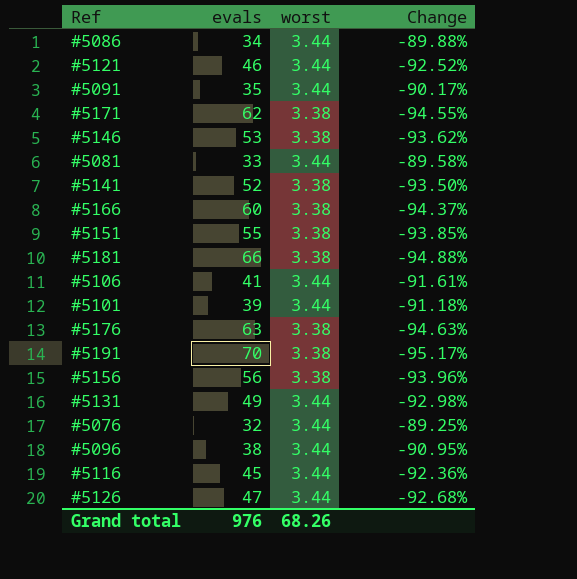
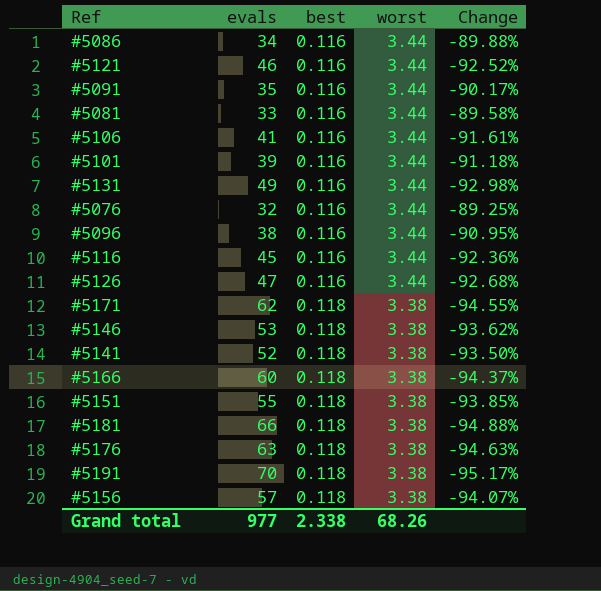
row order: none -> best ascending
column best | position: none -> 3
#5156 | evals: 56 -> 57
#5156 | Change: -93.96% -> -94.07%
Grand total | evals: 976 -> 977

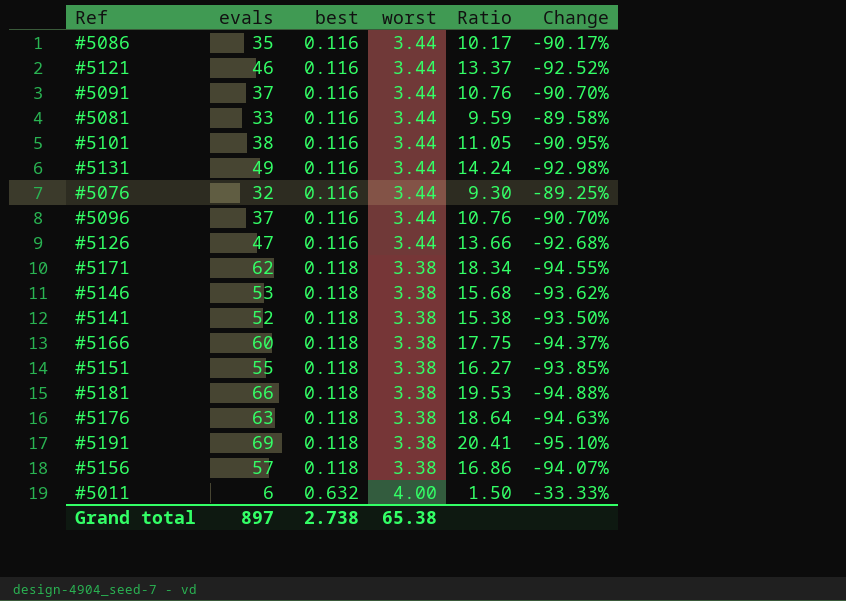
column Ratio | formula: none -> [evals] / [worst]
row #5106: 41 | 0.116 | 3.44 | -91.61% -> none
row #5116: 45 | 0.116 | 3.44 | -92.36% -> none
#5086 | evals: 34 -> 35
#5086 | Change: -89.88% -> -90.17%
#5091 | evals: 35 -> 37
#5091 | Change: -90.17% -> -90.70%
#5101 | evals: 39 -> 38
#5101 | Change: -91.18% -> -90.95%
#5096 | evals: 38 -> 37
#5096 | Change: -90.95% -> -90.70%
#5191 | evals: 70 -> 69
#5191 | Change: -95.17% -> -95.10%
row #5011: none -> 6 | 0.632 | 4.00 | 1.50 | -33.33%
Grand total | evals: 977 -> 897
Grand total | best: 2.338 -> 2.738
Grand total | worst: 68.26 -> 65.38

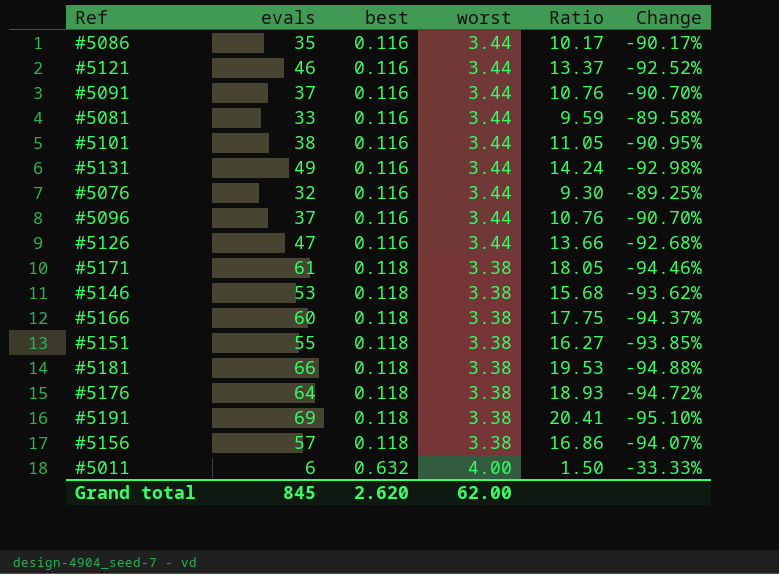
row #5141: 52 | 0.118 | 3.38 | 15.38 | -93.50% -> none
#5171 | evals: 62 -> 61
#5171 | Ratio: 18.34 -> 18.05
#5171 | Change: -94.55% -> -94.46%
#5176 | evals: 63 -> 64
#5176 | Ratio: 18.64 -> 18.93
#5176 | Change: -94.63% -> -94.72%
Grand total | evals: 897 -> 845
Grand total | best: 2.738 -> 2.620
Grand total | worst: 65.38 -> 62.00

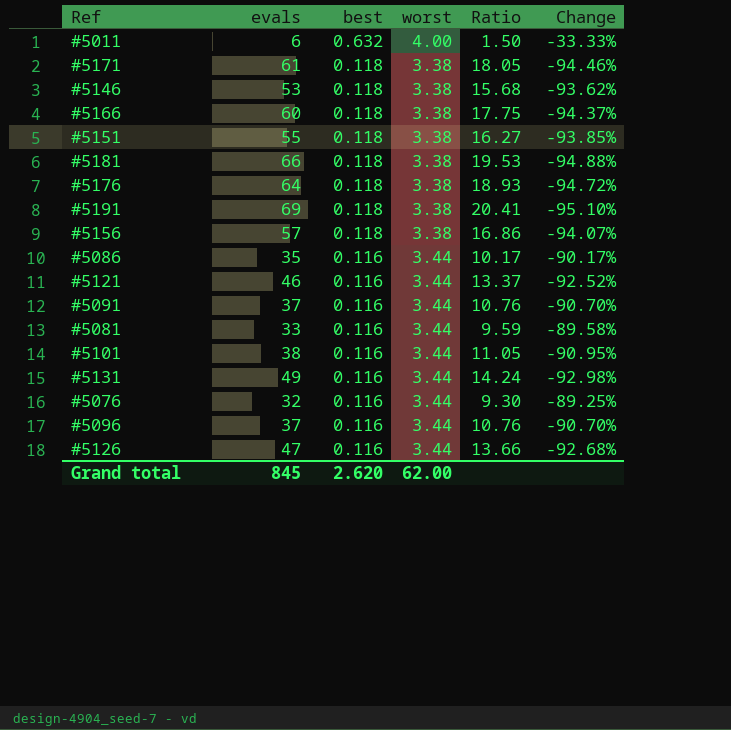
row order: best ascending -> best descending

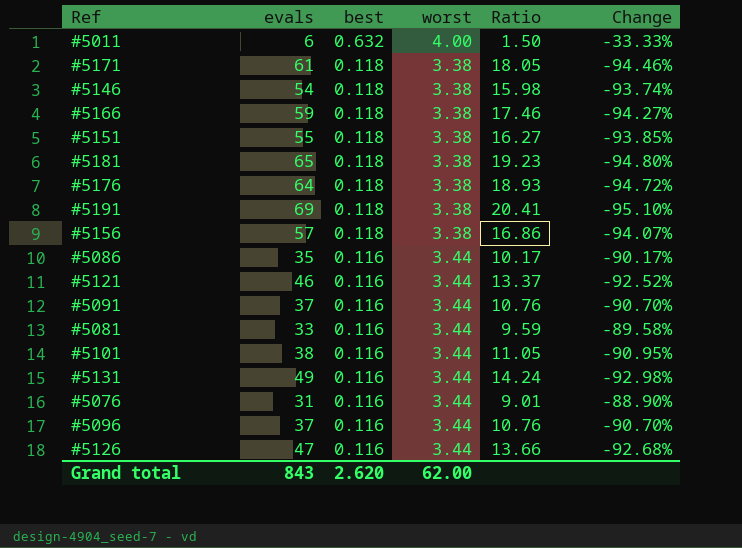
#5146 | evals: 53 -> 54
#5146 | Ratio: 15.68 -> 15.98
#5146 | Change: -93.62% -> -93.74%
#5166 | evals: 60 -> 59
#5166 | Ratio: 17.75 -> 17.46
#5166 | Change: -94.37% -> -94.27%
#5181 | evals: 66 -> 65
#5181 | Ratio: 19.53 -> 19.23
#5181 | Change: -94.88% -> -94.80%
#5076 | evals: 32 -> 31
#5076 | Ratio: 9.30 -> 9.01
#5076 | Change: -89.25% -> -88.90%
Grand total | evals: 845 -> 843

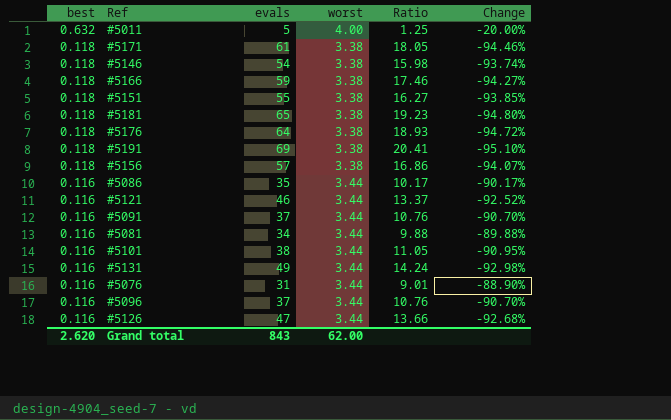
column best | position: 3 -> 1
#5011 | evals: 6 -> 5
#5011 | Ratio: 1.50 -> 1.25
#5011 | Change: -33.33% -> -20.00%
#5081 | evals: 33 -> 34
#5081 | Ratio: 9.59 -> 9.88
#5081 | Change: -89.58% -> -89.88%

